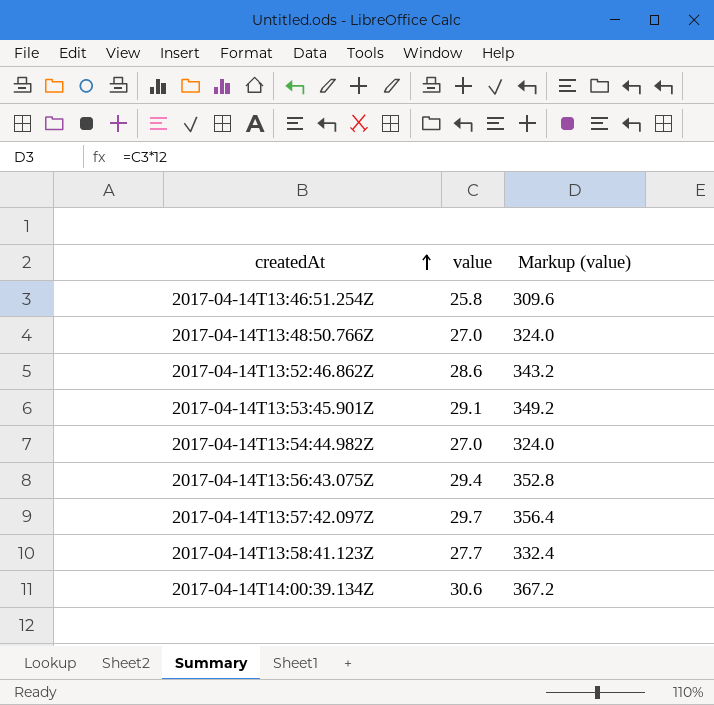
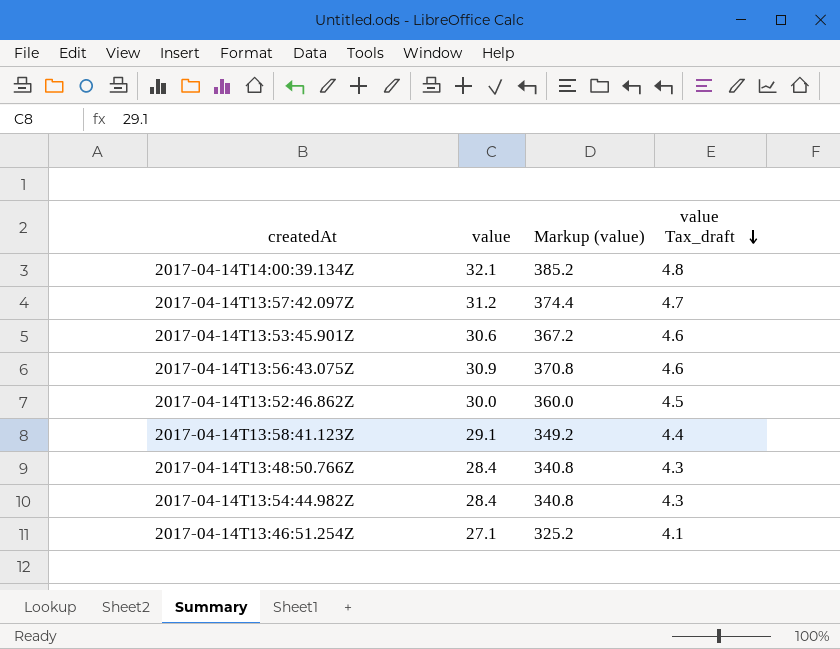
row order: createdAt ascending -> value Tax_draft descending
column value Tax_draft | formula: none -> [value] * 0.15
2017-04-14T14:00:39.134Z | value: 30.6 -> 32.1
2017-04-14T14:00:39.134Z | Markup (value): 367.2 -> 385.2
2017-04-14T13:57:42.097Z | value: 29.7 -> 31.2
2017-04-14T13:57:42.097Z | Markup (value): 356.4 -> 374.4
2017-04-14T13:53:45.901Z | value: 29.1 -> 30.6
2017-04-14T13:53:45.901Z | Markup (value): 349.2 -> 367.2
2017-04-14T13:56:43.075Z | value: 29.4 -> 30.9
2017-04-14T13:56:43.075Z | Markup (value): 352.8 -> 370.8
2017-04-14T13:52:46.862Z | value: 28.6 -> 30.0
2017-04-14T13:52:46.862Z | Markup (value): 343.2 -> 360.0
2017-04-14T13:58:41.123Z | value: 27.7 -> 29.1
2017-04-14T13:58:41.123Z | Markup (value): 332.4 -> 349.2
2017-04-14T13:48:50.766Z | value: 27.0 -> 28.4
2017-04-14T13:48:50.766Z | Markup (value): 324.0 -> 340.8
2017-04-14T13:54:44.982Z | value: 27.0 -> 28.4
2017-04-14T13:54:44.982Z | Markup (value): 324.0 -> 340.8
2017-04-14T13:46:51.254Z | value: 25.8 -> 27.1
2017-04-14T13:46:51.254Z | Markup (value): 309.6 -> 325.2

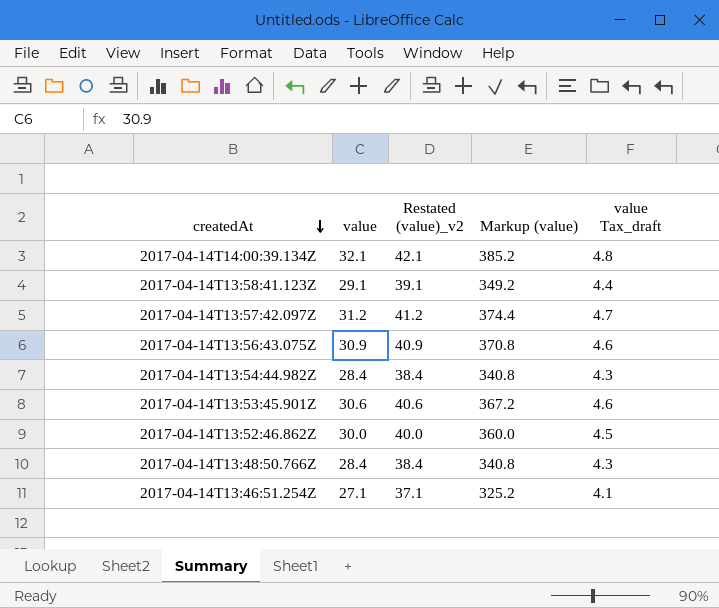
row order: value Tax_draft descending -> createdAt descending
column Restated (value)_v2 | formula: none -> [value] + 10

